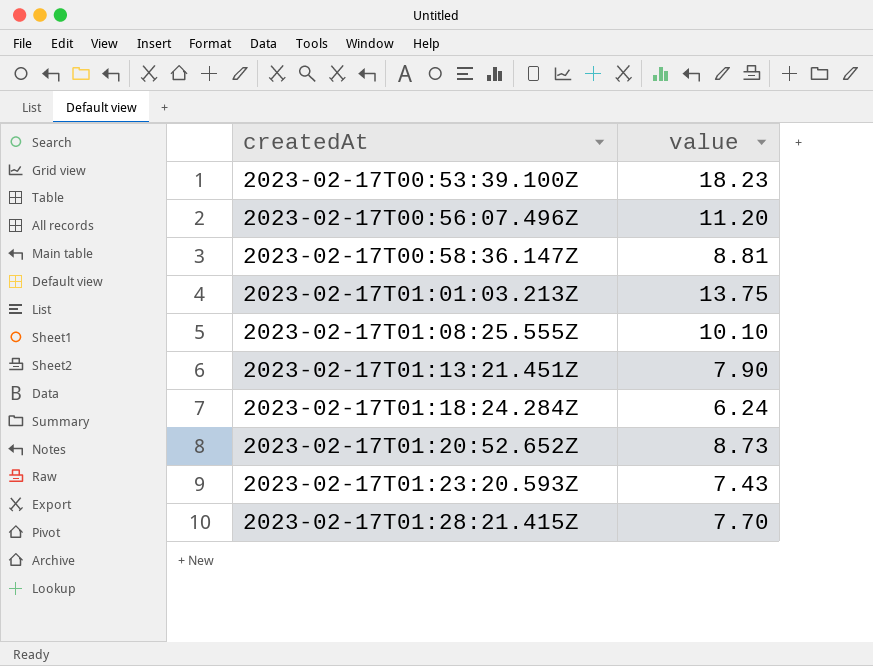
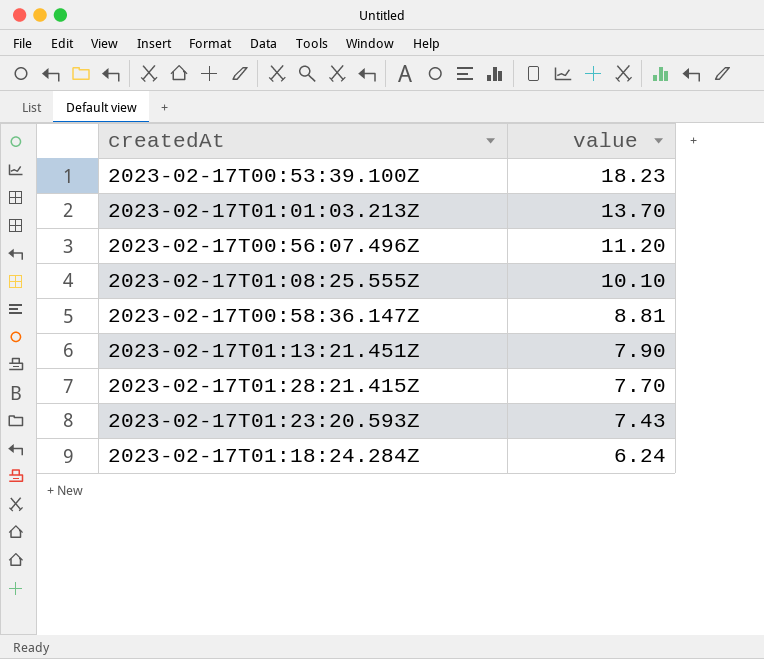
row order: createdAt ascending -> value descending
row 2023-02-17T01:20:52.652Z: 8.73 -> none
2023-02-17T01:01:03.213Z | value: 13.75 -> 13.70

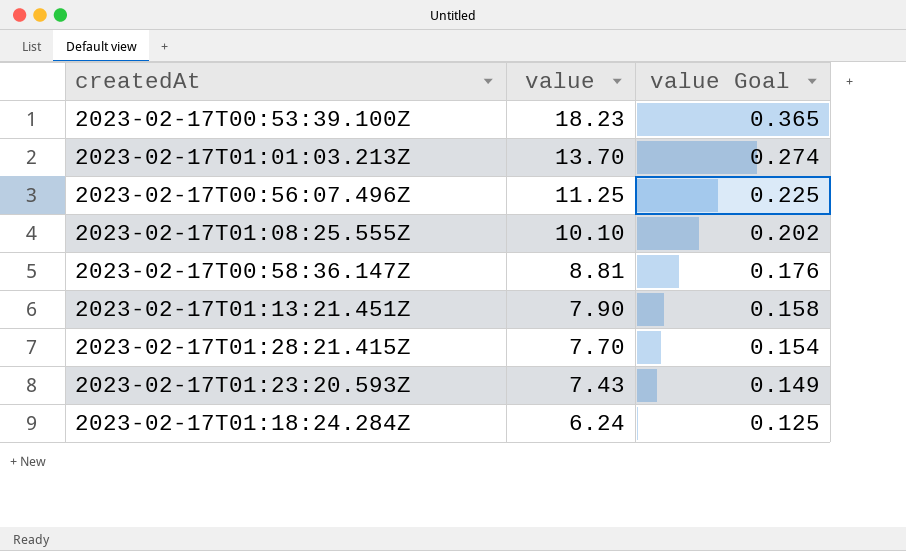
column value Goal | formula: none -> [value] * 0.02
2023-02-17T00:56:07.496Z | value: 11.20 -> 11.25

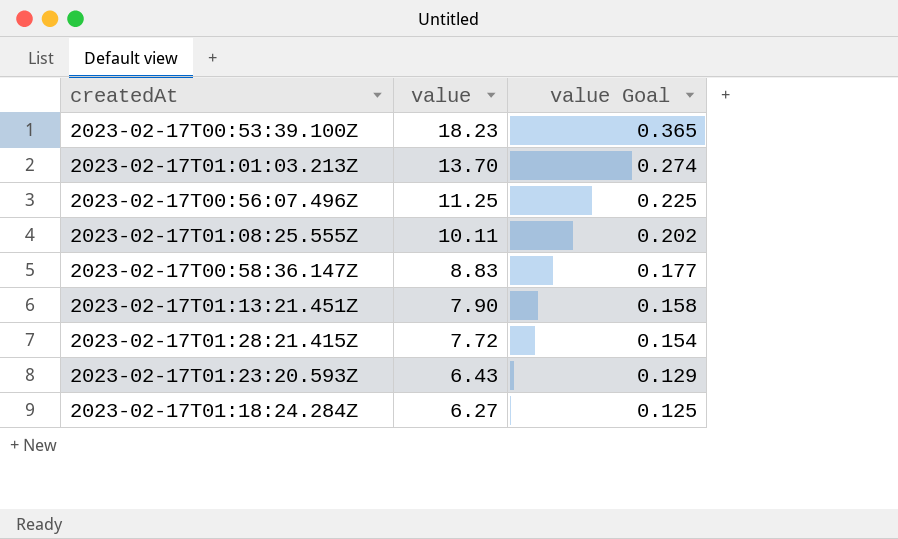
2023-02-17T01:08:25.555Z | value: 10.10 -> 10.11
2023-02-17T00:58:36.147Z | value: 8.81 -> 8.83
2023-02-17T00:58:36.147Z | value Goal: 0.176 -> 0.177
2023-02-17T01:28:21.415Z | value: 7.70 -> 7.72
2023-02-17T01:23:20.593Z | value: 7.43 -> 6.43
2023-02-17T01:23:20.593Z | value Goal: 0.149 -> 0.129
2023-02-17T01:18:24.284Z | value: 6.24 -> 6.27

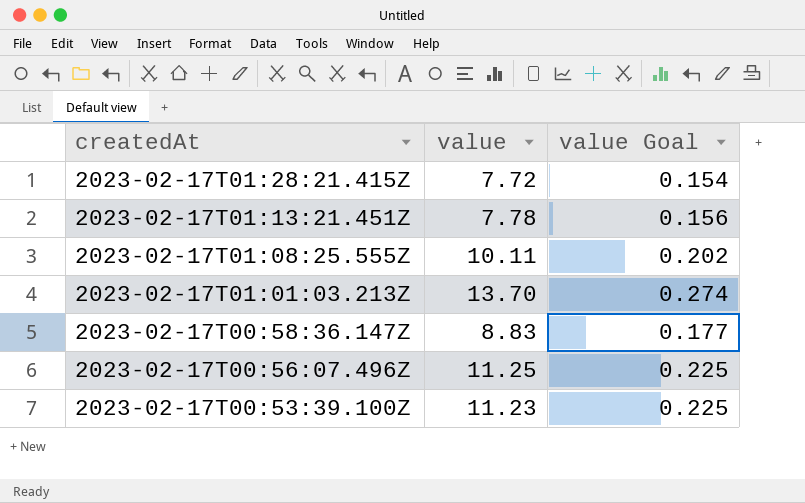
row order: value descending -> createdAt descending
row 2023-02-17T01:23:20.593Z: 6.43 | 0.129 -> none
row 2023-02-17T01:18:24.284Z: 6.27 | 0.125 -> none
2023-02-17T01:13:21.451Z | value: 7.90 -> 7.78
2023-02-17T01:13:21.451Z | value Goal: 0.158 -> 0.156
2023-02-17T00:53:39.100Z | value: 18.23 -> 11.23
2023-02-17T00:53:39.100Z | value Goal: 0.365 -> 0.225

